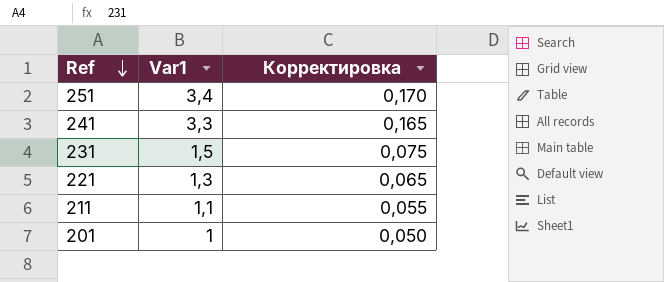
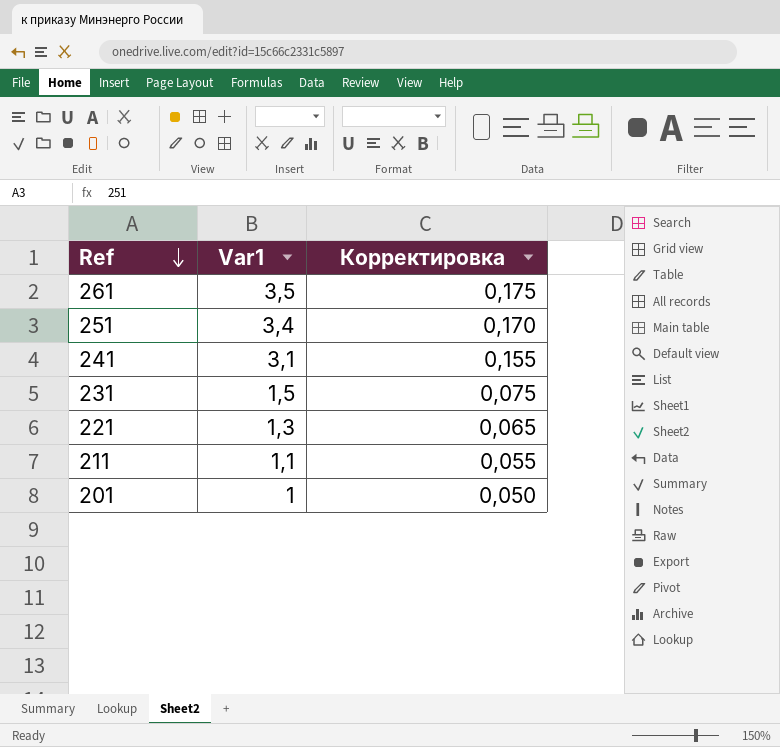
row 261: none -> 3,5 | 0,175
241 | Var1: 3,3 -> 3,1
241 | Корректировка: 0,165 -> 0,155

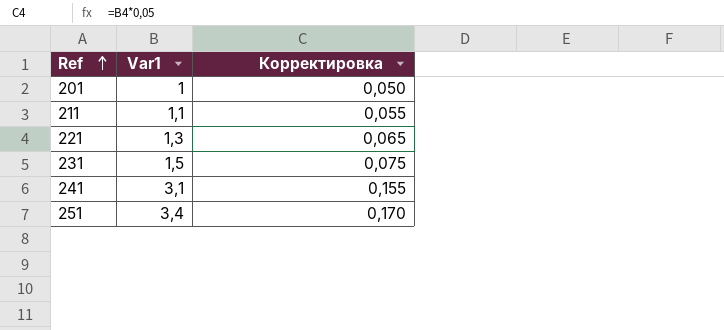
row order: Ref descending -> Ref ascending
row 261: 3,5 | 0,175 -> none

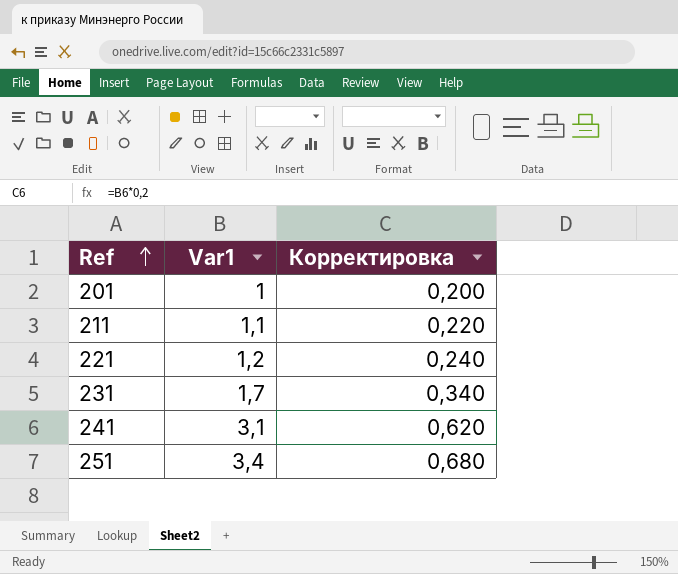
column Корректировка | formula: [Var1] * 0,05 -> [Var1] * 0,2
221 | Var1: 1,3 -> 1,2
231 | Var1: 1,5 -> 1,7

